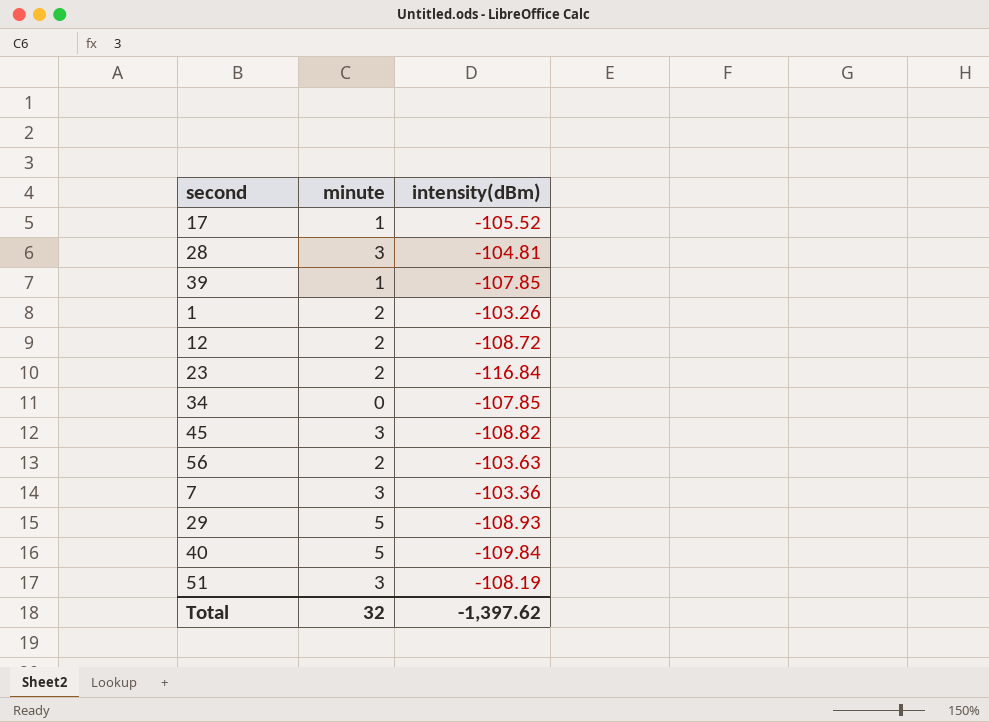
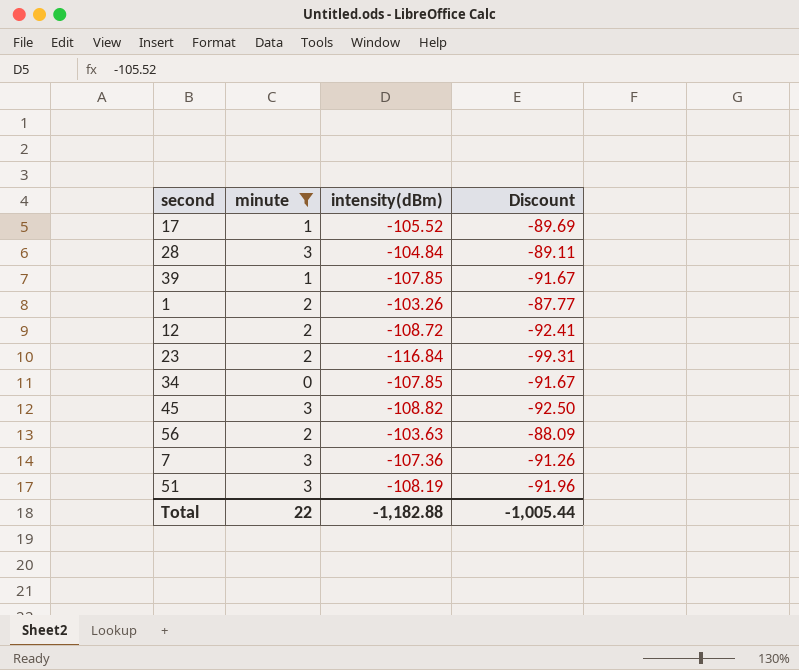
filter: none -> minute != 5
column Discount | formula: none -> [intensity(dBm)] * 0.85
28 | intensity(dBm): -104.81 -> -104.84
7 | intensity(dBm): -103.36 -> -107.36
Total | minute: 32 -> 22
Total | intensity(dBm): -1,397.62 -> -1,182.88

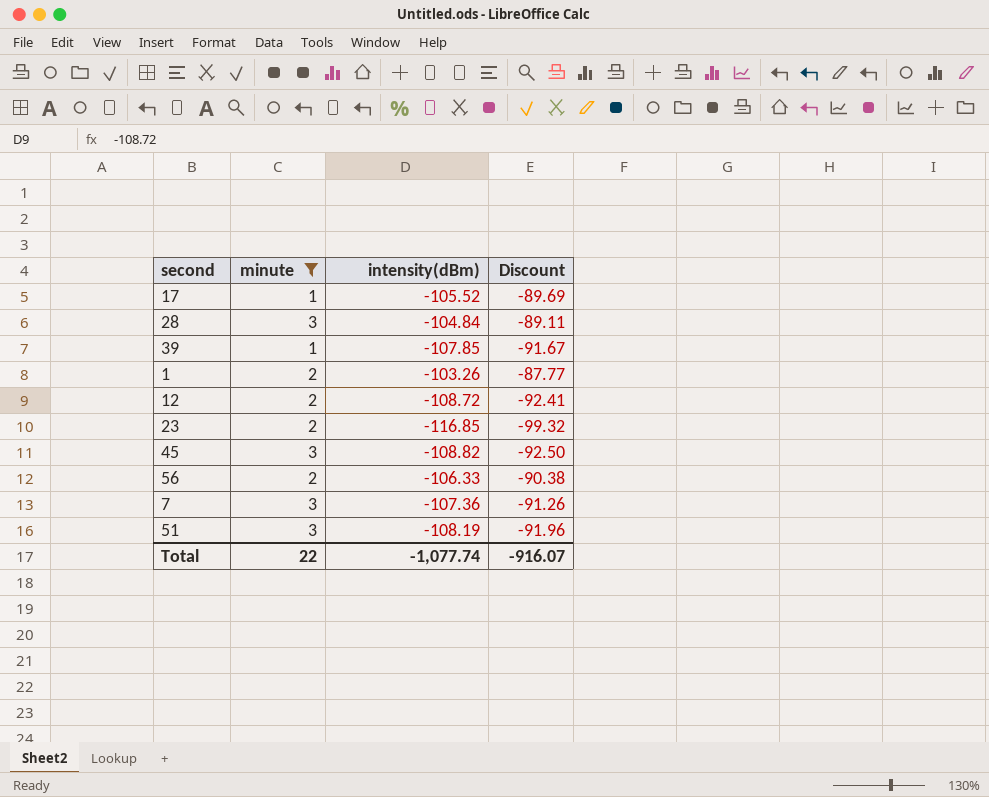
row 34: 0 | -107.85 | -91.67 -> none
23 | intensity(dBm): -116.84 -> -116.85
23 | Discount: -99.31 -> -99.32
56 | intensity(dBm): -103.63 -> -106.33
56 | Discount: -88.09 -> -90.38
Total | intensity(dBm): -1,182.88 -> -1,077.74
Total | Discount: -1,005.44 -> -916.07

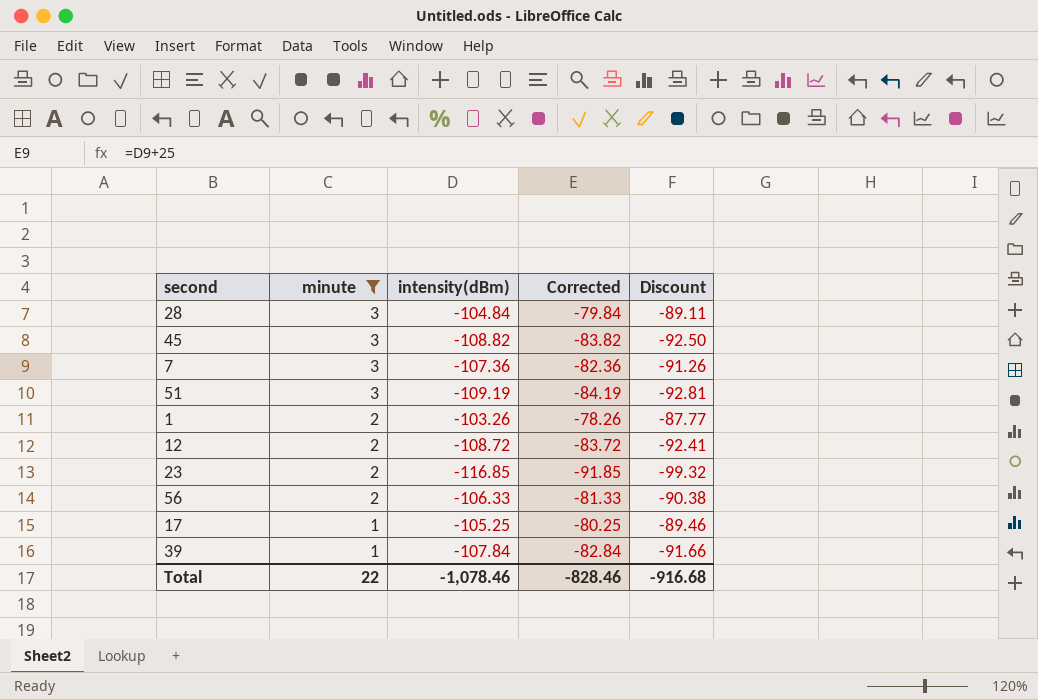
row order: none -> minute descending
column Corrected | formula: none -> [intensity(dBm)] + 25
51 | intensity(dBm): -108.19 -> -109.19
51 | Discount: -91.96 -> -92.81
17 | intensity(dBm): -105.52 -> -105.25
17 | Discount: -89.69 -> -89.46
39 | intensity(dBm): -107.85 -> -107.84
39 | Discount: -91.67 -> -91.66
Total | intensity(dBm): -1,077.74 -> -1,078.46
Total | Discount: -916.07 -> -916.68

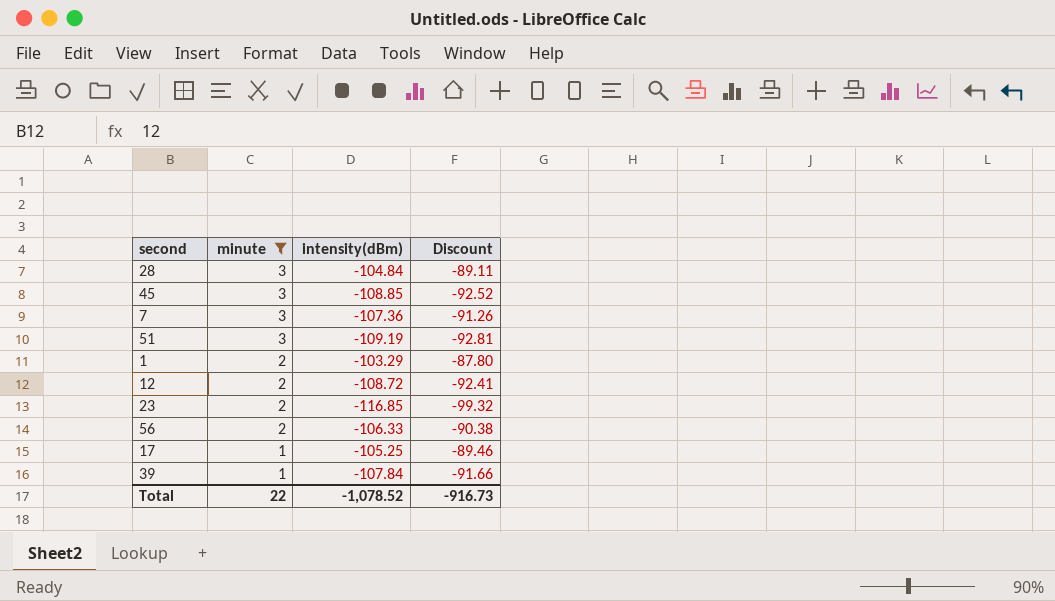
column Corrected | formula: [intensity(dBm)] + 25 -> none
45 | intensity(dBm): -108.82 -> -108.85
45 | Discount: -92.50 -> -92.52
1 | intensity(dBm): -103.26 -> -103.29
1 | Discount: -87.77 -> -87.80
Total | intensity(dBm): -1,078.46 -> -1,078.52
Total | Discount: -916.68 -> -916.73

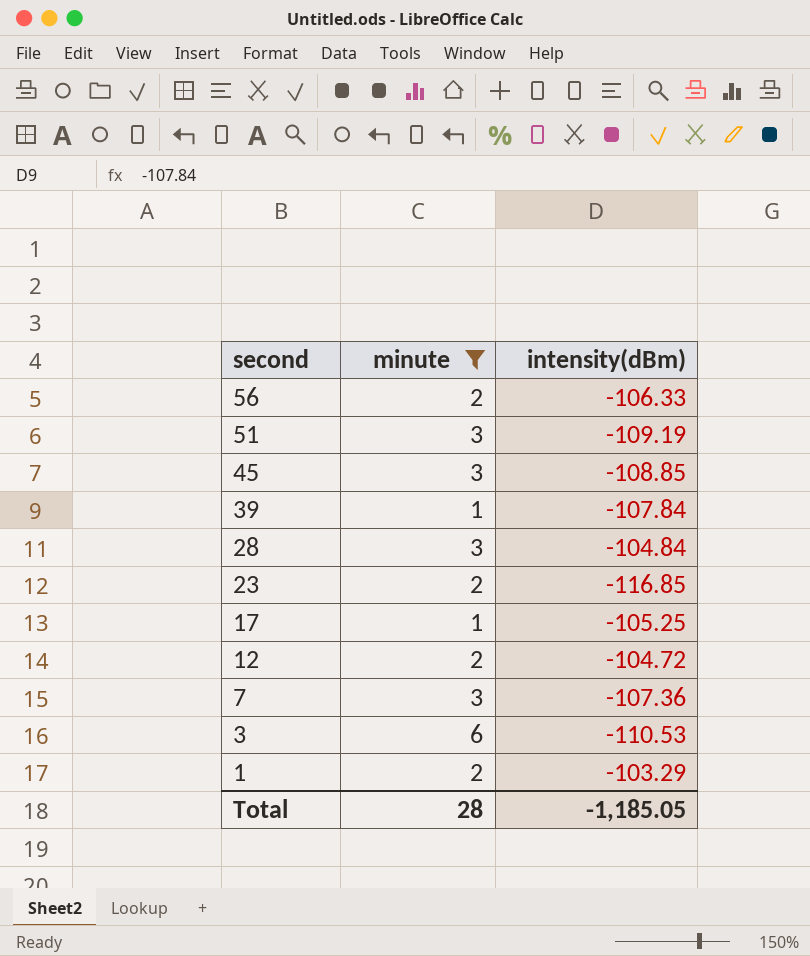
row order: minute descending -> second descending
column Discount | formula: [intensity(dBm)] * 0.85 -> none
12 | intensity(dBm): -108.72 -> -104.72
row 3: none -> 6 | -110.53
Total | minute: 22 -> 28
Total | intensity(dBm): -1,078.52 -> -1,185.05

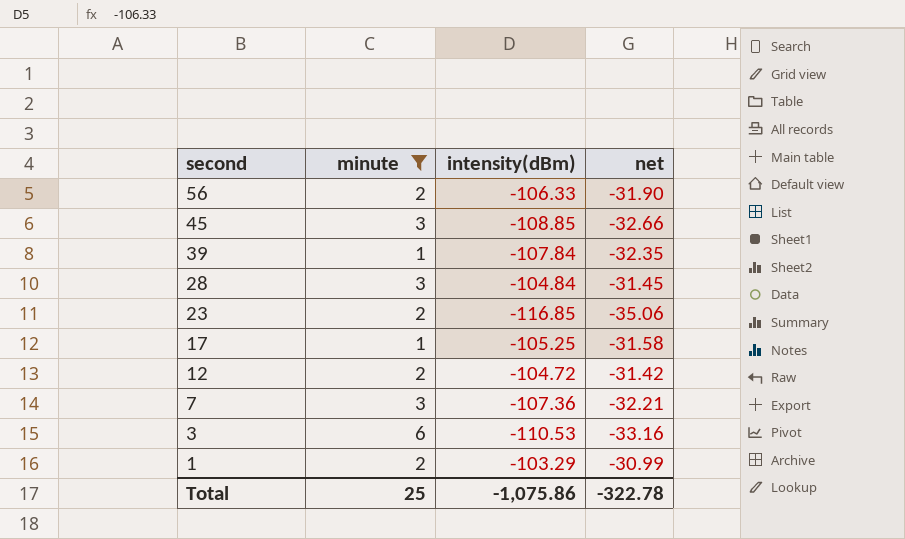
column net | formula: none -> [intensity(dBm)] * 0.3
row 51: 3 | -109.19 -> none
Total | minute: 28 -> 25
Total | intensity(dBm): -1,185.05 -> -1,075.86

